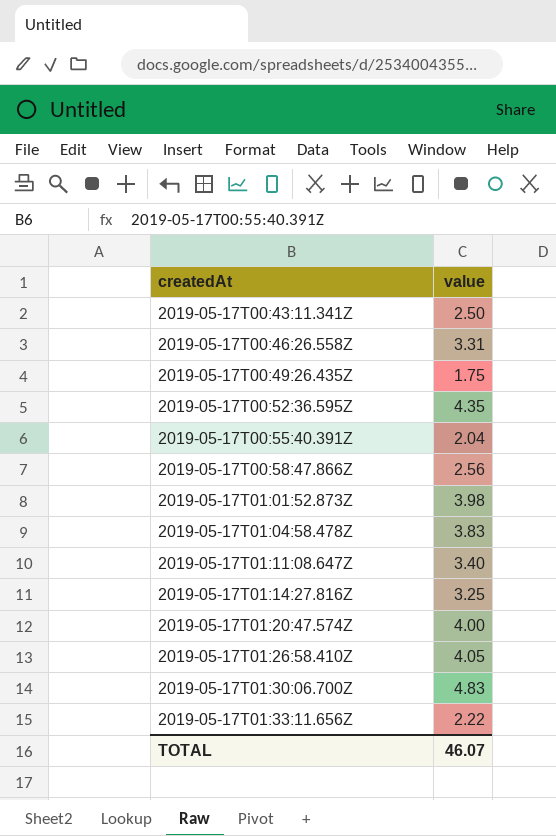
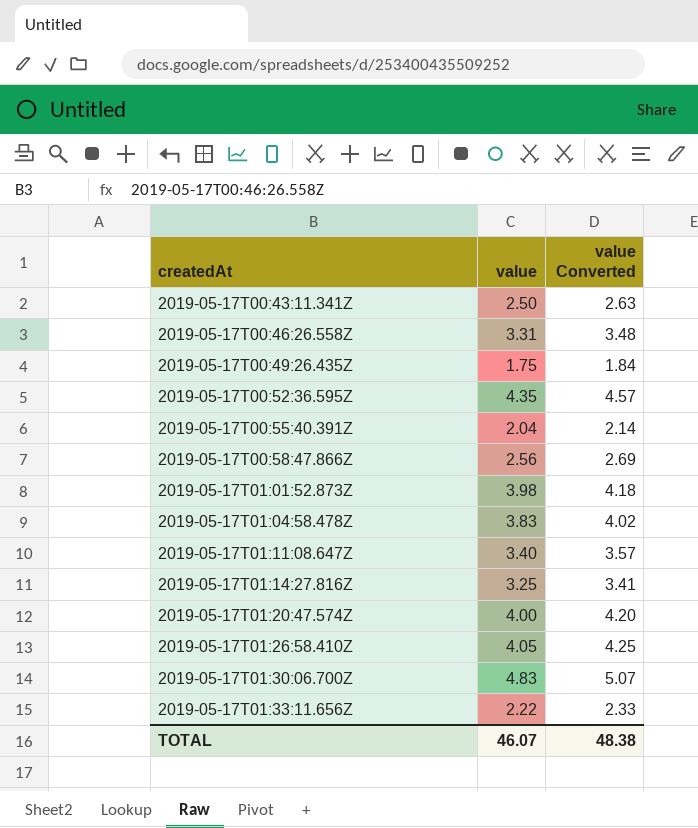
column value Converted | formula: none -> [value] * 1.05

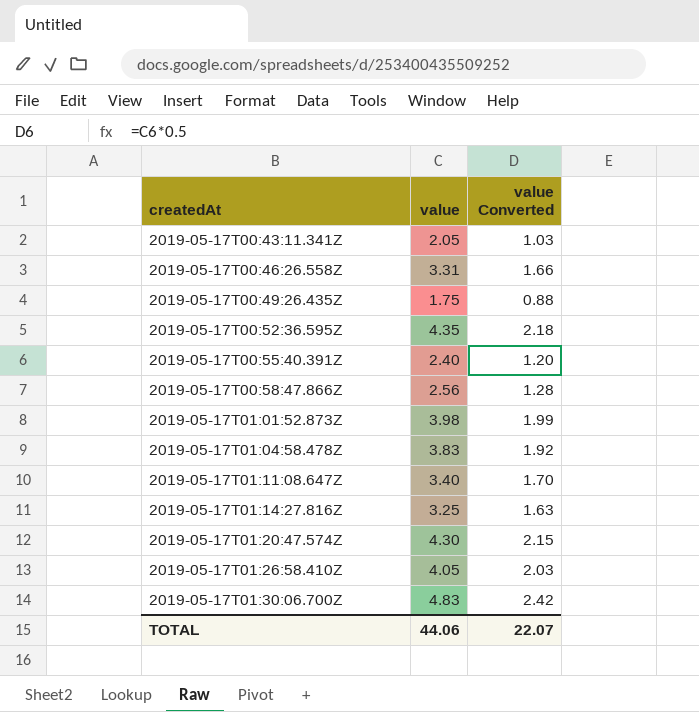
column value Converted | formula: [value] * 1.05 -> [value] * 0.5
row 2019-05-17T01:33:11.656Z: 2.22 | 2.33 -> none
2019-05-17T00:43:11.341Z | value: 2.50 -> 2.05
2019-05-17T00:55:40.391Z | value: 2.04 -> 2.40
2019-05-17T01:20:47.574Z | value: 4.00 -> 4.30
TOTAL | value: 46.07 -> 44.06
TOTAL | value Converted: 48.38 -> 22.07

